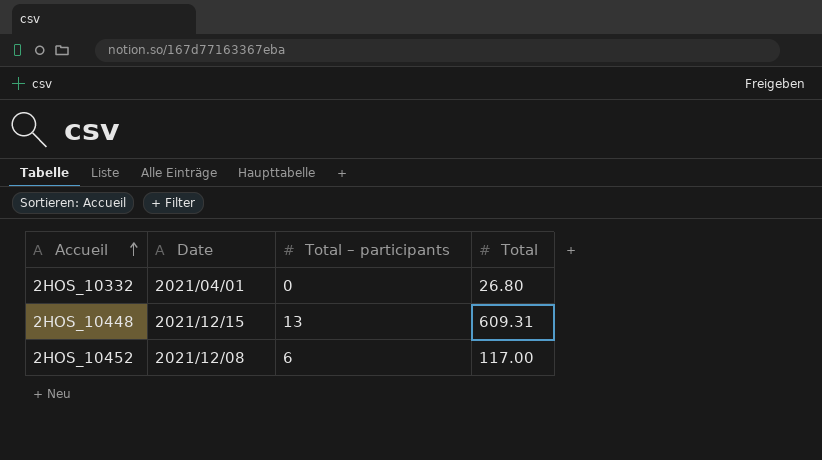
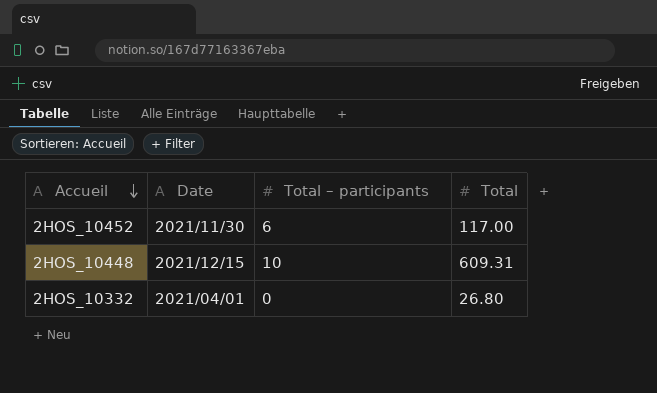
row order: Accueil ascending -> Accueil descending
2HOS_10452 | Date: 2021/12/08 -> 2021/11/30
2HOS_10448 | Total – participants: 13 -> 10

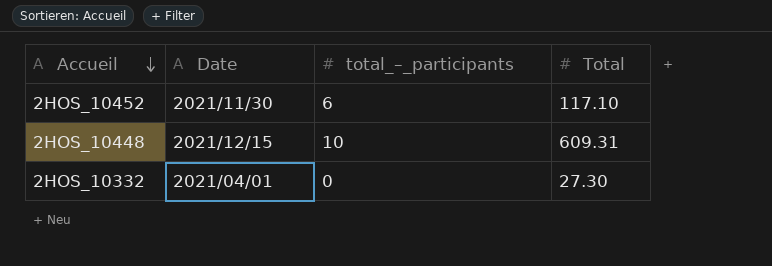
column name: Total – participants -> total_–_participants
2HOS_10452 | Total: 117.00 -> 117.10
2HOS_10332 | Total: 26.80 -> 27.30

